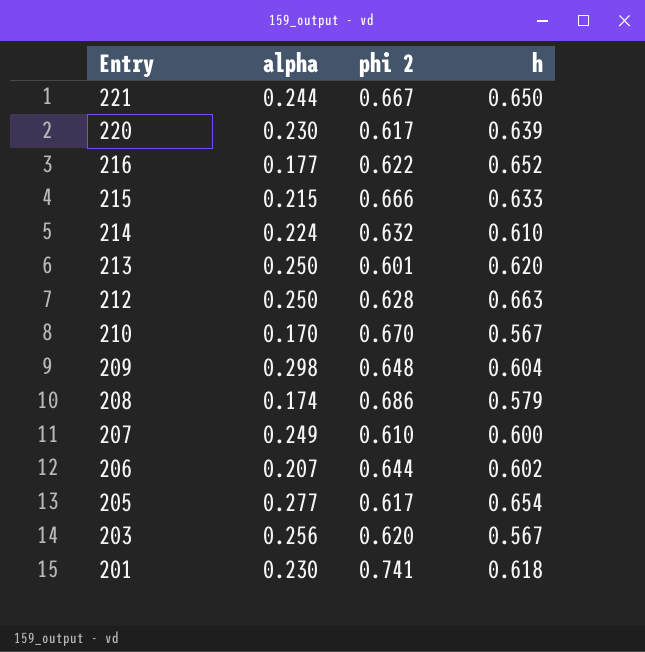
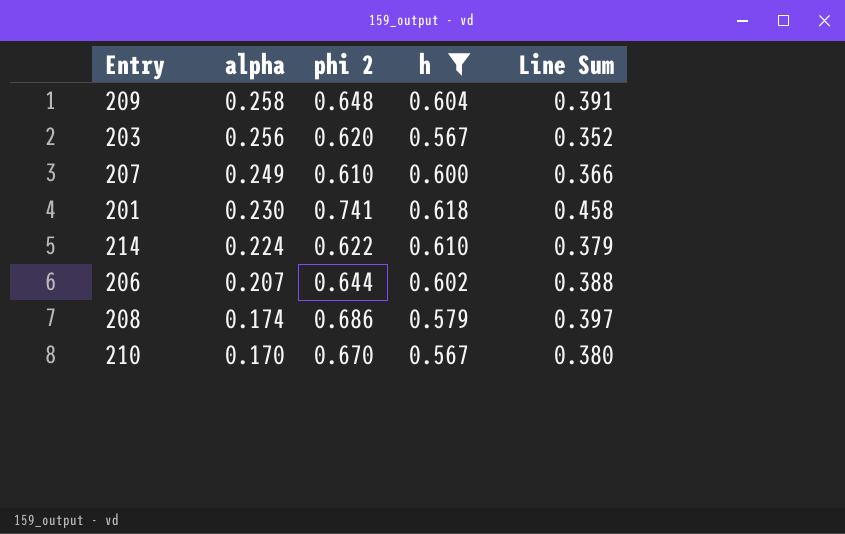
filter: none -> h <= 0.618
row order: Entry descending -> alpha descending
column Line Sum | formula: none -> [phi 2] * [h]
209 | alpha: 0.298 -> 0.258
214 | phi 2: 0.632 -> 0.622

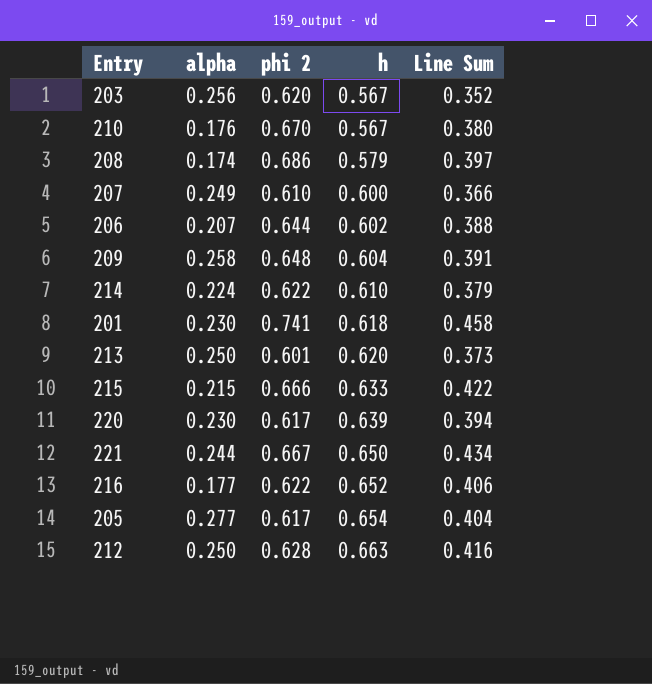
filter: h <= 0.618 -> none
row order: alpha descending -> h ascending
210 | alpha: 0.170 -> 0.176

